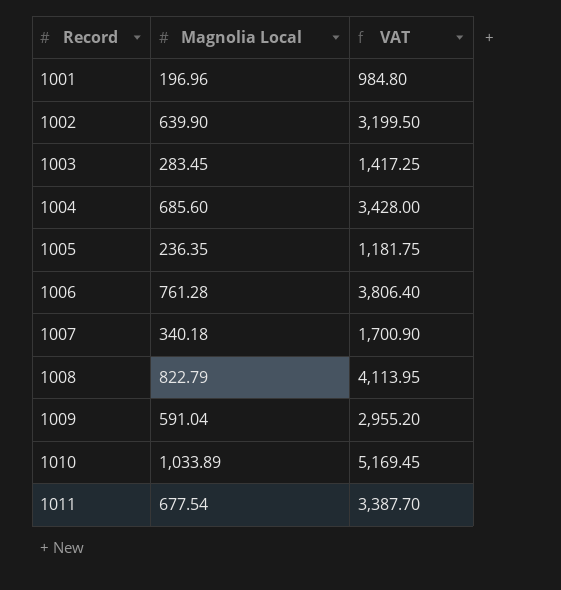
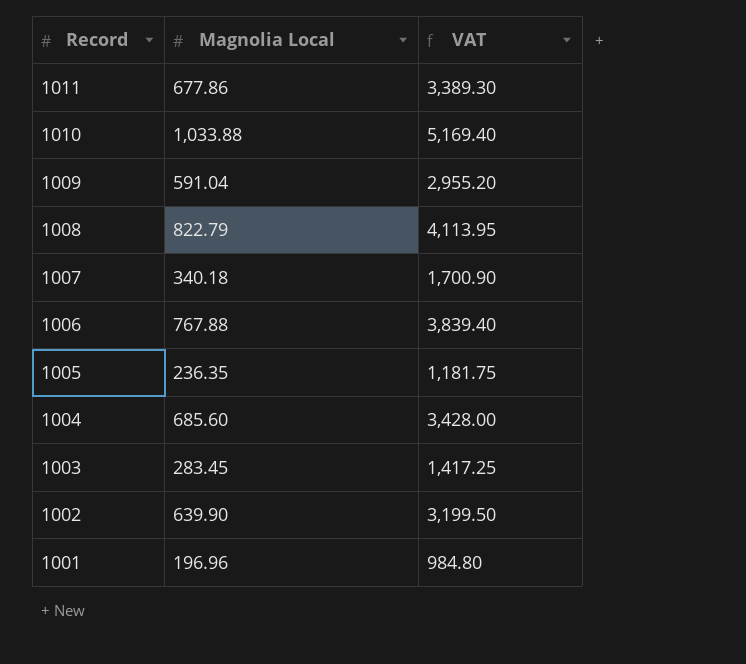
row order: Record ascending -> Record descending
1011 | Magnolia Local: 677.54 -> 677.86
1011 | VAT: 3,387.70 -> 3,389.30
1010 | Magnolia Local: 1,033.89 -> 1,033.88
1010 | VAT: 5,169.45 -> 5,169.40
1006 | Magnolia Local: 761.28 -> 767.88
1006 | VAT: 3,806.40 -> 3,839.40

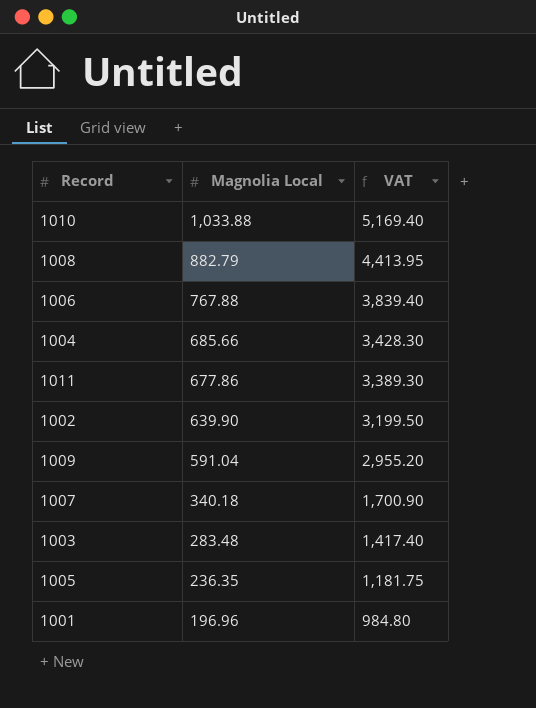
row order: Record descending -> Magnolia Local descending
1008 | Magnolia Local: 822.79 -> 882.79
1008 | VAT: 4,113.95 -> 4,413.95
1004 | Magnolia Local: 685.60 -> 685.66
1004 | VAT: 3,428.00 -> 3,428.30
1003 | Magnolia Local: 283.45 -> 283.48
1003 | VAT: 1,417.25 -> 1,417.40

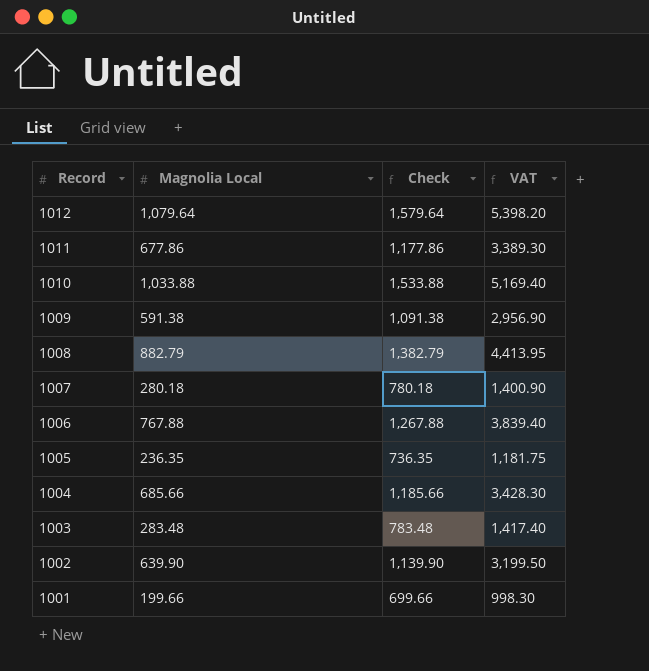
row order: Magnolia Local descending -> Record descending
column Check | formula: none -> [Magnolia Local] + 500
row 1012: none -> 1,079.64 | 1,579.64 | 5,398.20
1009 | Magnolia Local: 591.04 -> 591.38
1009 | VAT: 2,955.20 -> 2,956.90
1007 | Magnolia Local: 340.18 -> 280.18
1007 | VAT: 1,700.90 -> 1,400.90
1001 | Magnolia Local: 196.96 -> 199.66
1001 | VAT: 984.80 -> 998.30

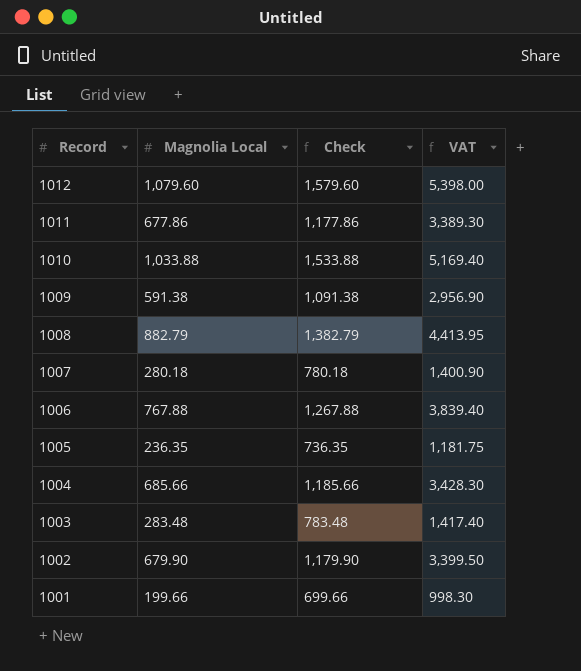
1012 | Magnolia Local: 1,079.64 -> 1,079.60
1012 | Check: 1,579.64 -> 1,579.60
1012 | VAT: 5,398.20 -> 5,398.00
1002 | Magnolia Local: 639.90 -> 679.90
1002 | Check: 1,139.90 -> 1,179.90
1002 | VAT: 3,199.50 -> 3,399.50

